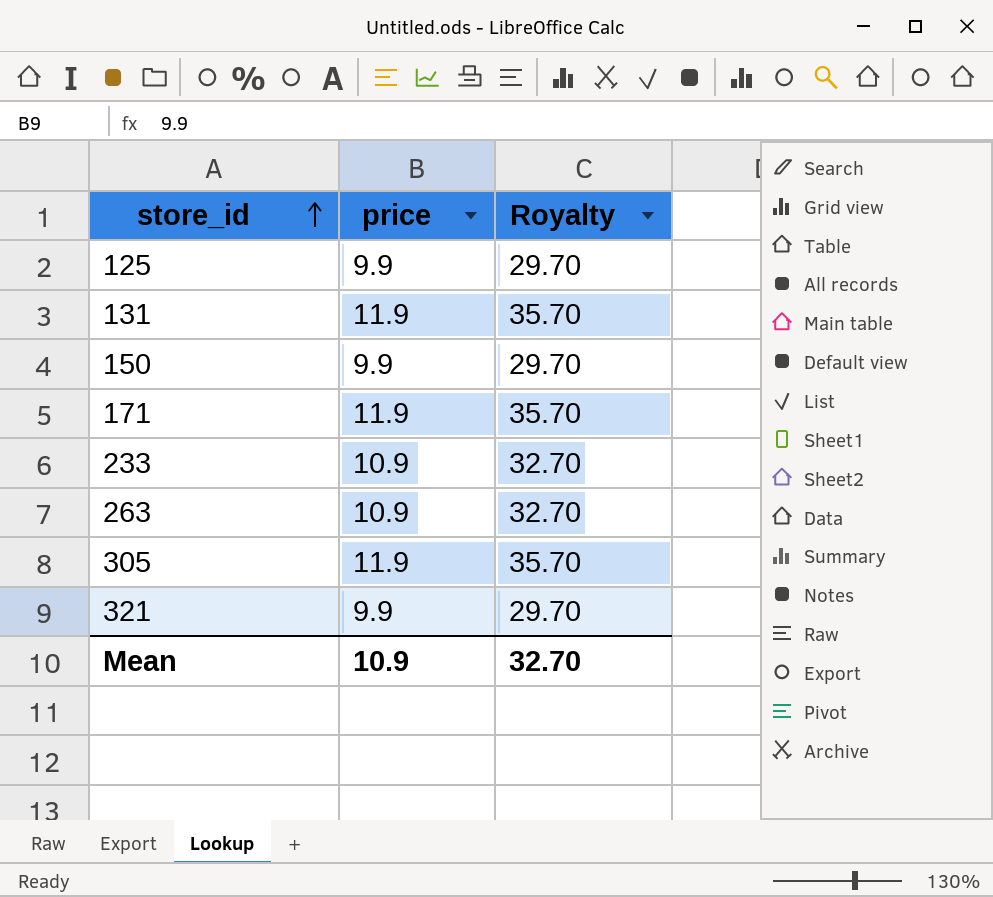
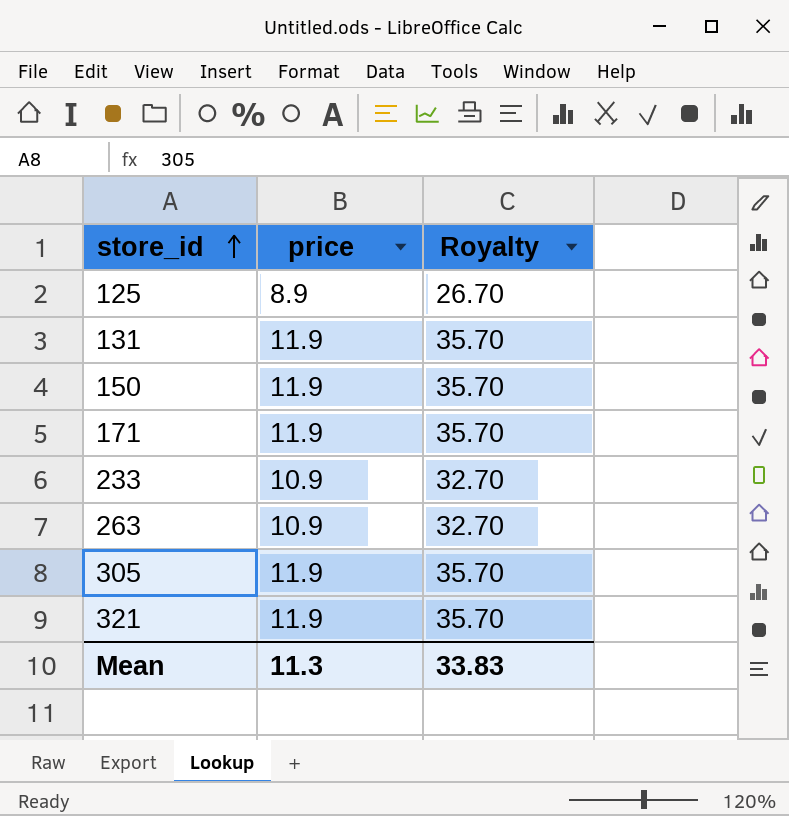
125 | price: 9.9 -> 8.9
125 | Royalty: 29.70 -> 26.70
150 | price: 9.9 -> 11.9
150 | Royalty: 29.70 -> 35.70
321 | price: 9.9 -> 11.9
321 | Royalty: 29.70 -> 35.70
Mean | price: 10.9 -> 11.3
Mean | Royalty: 32.70 -> 33.83

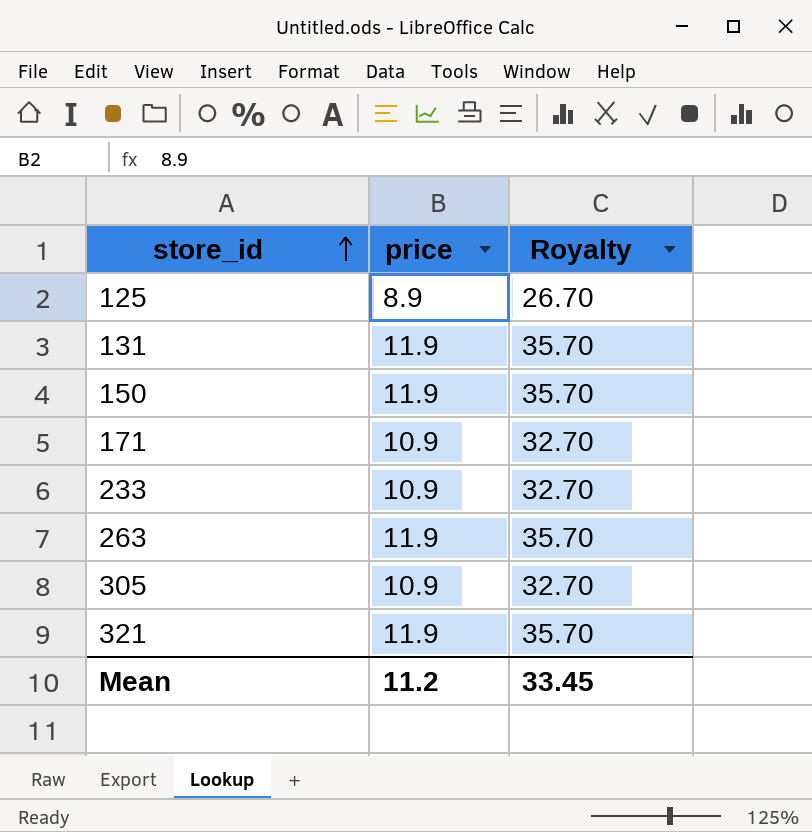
171 | price: 11.9 -> 10.9
171 | Royalty: 35.70 -> 32.70
263 | price: 10.9 -> 11.9
263 | Royalty: 32.70 -> 35.70
305 | price: 11.9 -> 10.9
305 | Royalty: 35.70 -> 32.70
Mean | price: 11.3 -> 11.2
Mean | Royalty: 33.83 -> 33.45

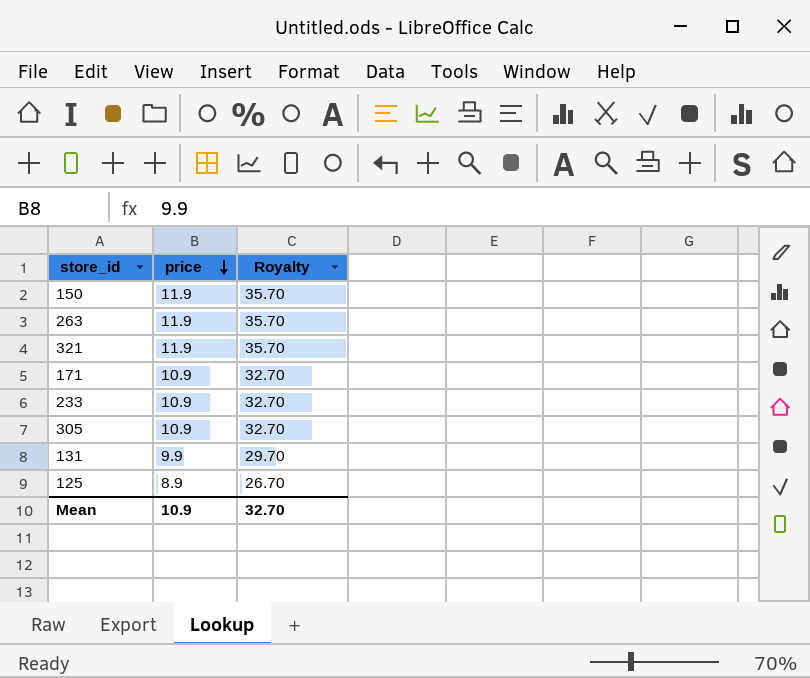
row order: store_id ascending -> price descending
131 | price: 11.9 -> 9.9
131 | Royalty: 35.70 -> 29.70
Mean | price: 11.2 -> 10.9
Mean | Royalty: 33.45 -> 32.70

